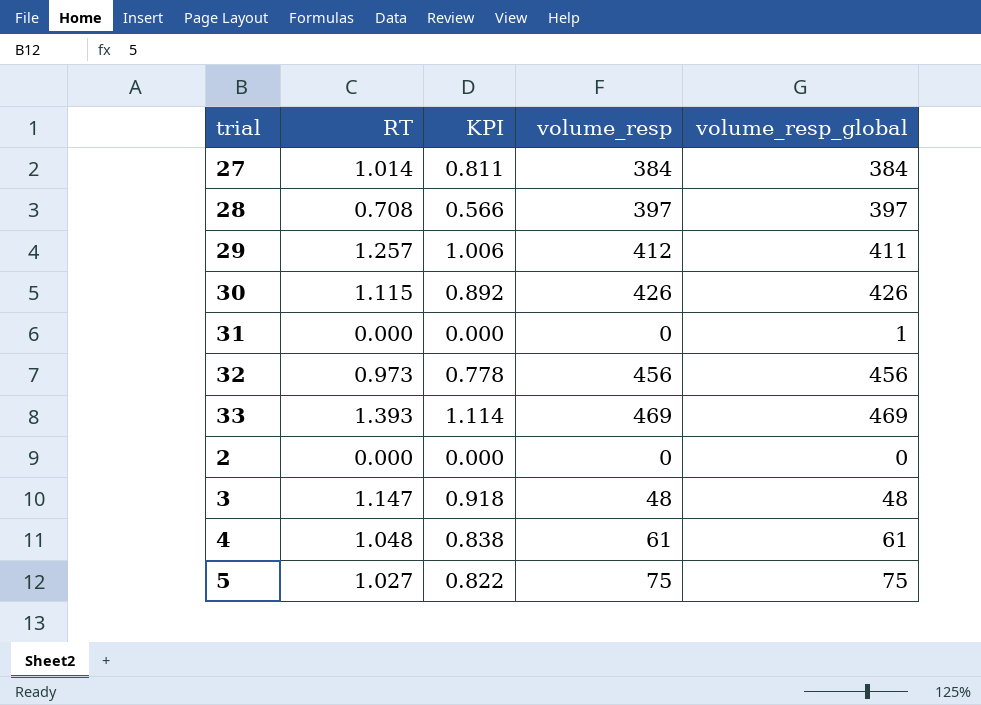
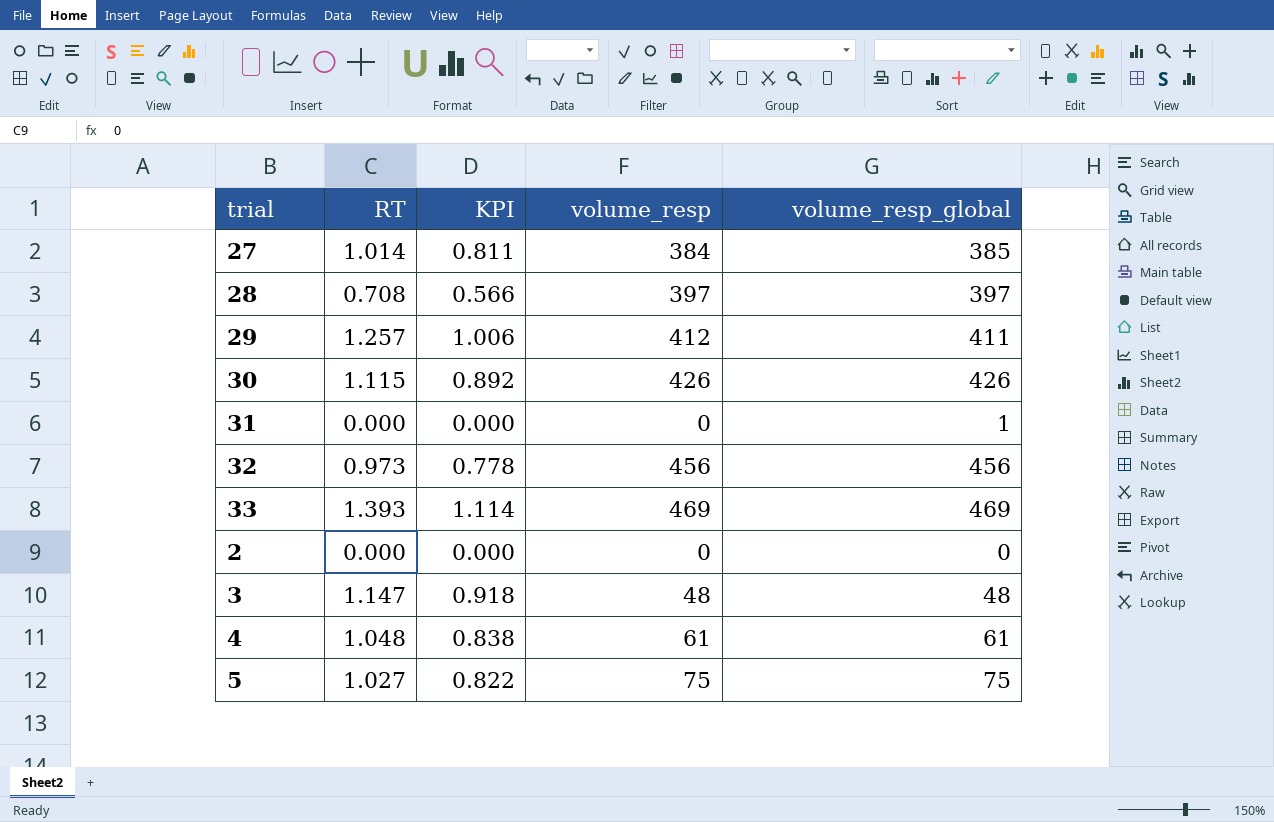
27 | volume_resp_global: 384 -> 385

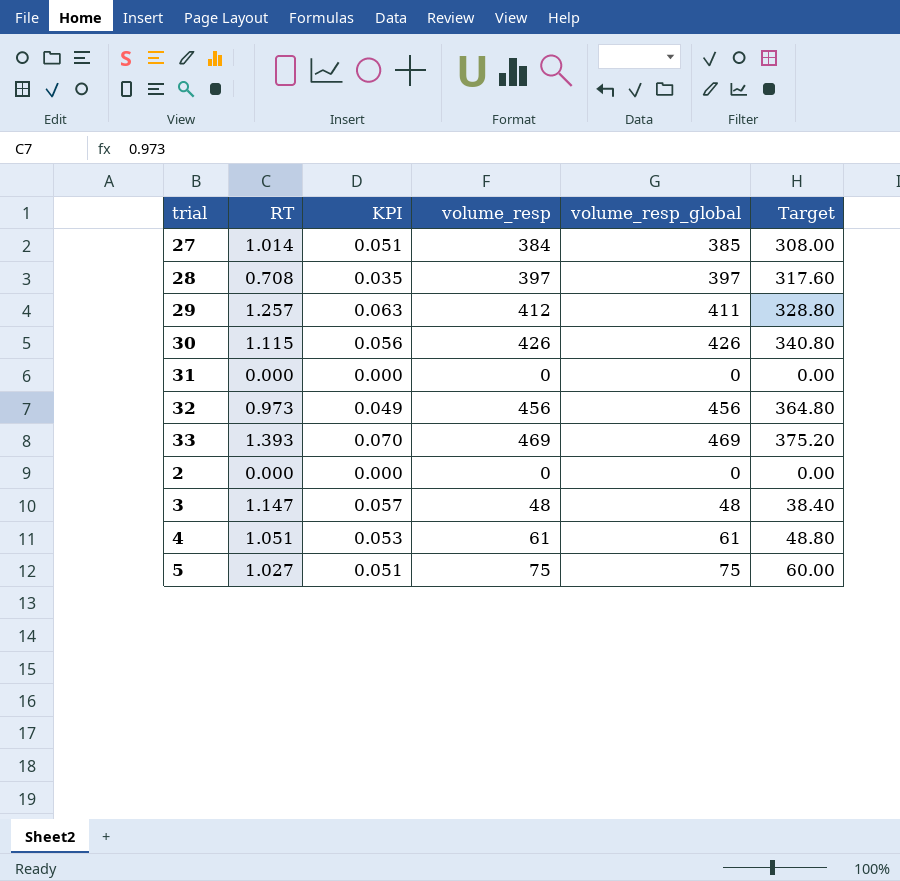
column KPI | formula: [RT] * 0.8 -> [RT] * 0.05
column Target | formula: none -> [volume_resp_global] * 0.8
31 | volume_resp_global: 1 -> 0
4 | RT: 1.048 -> 1.051

